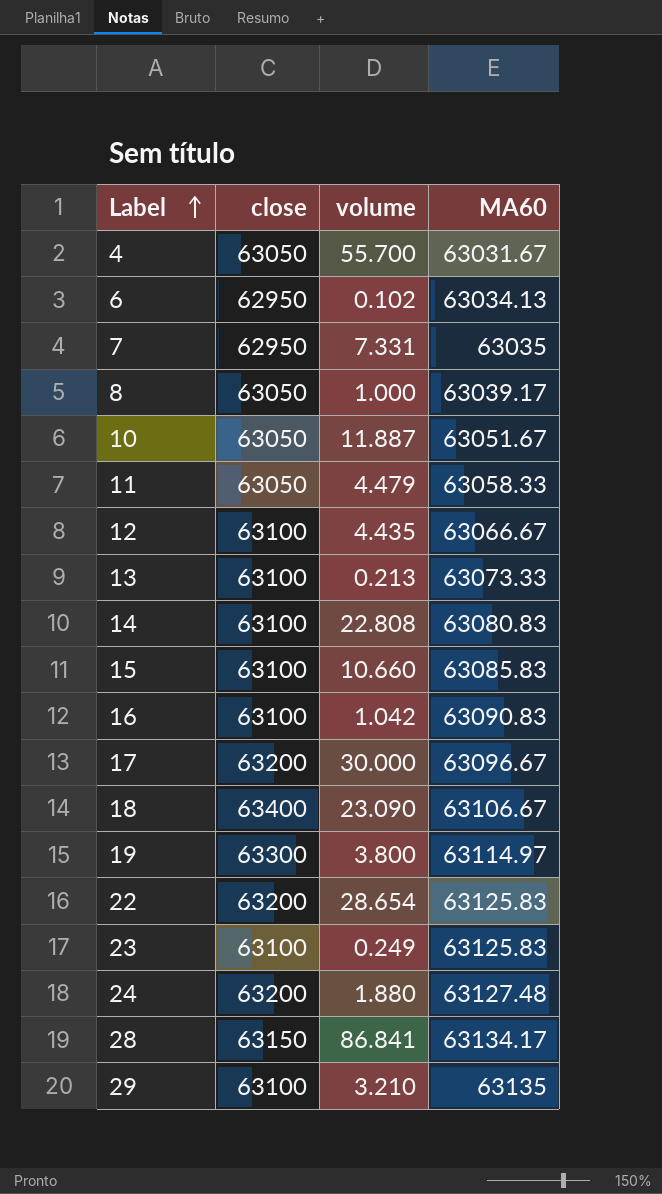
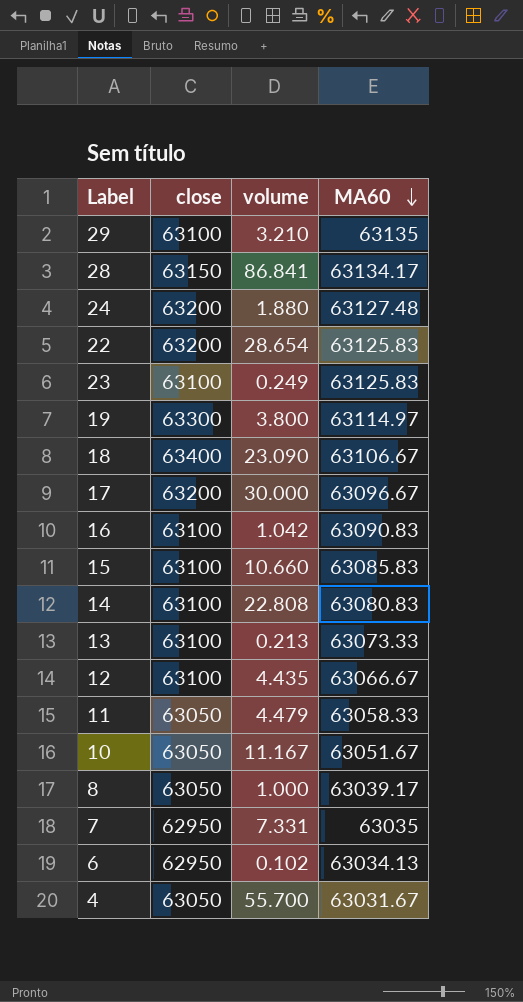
row order: Label ascending -> MA60 descending
10 | volume: 11.887 -> 11.167

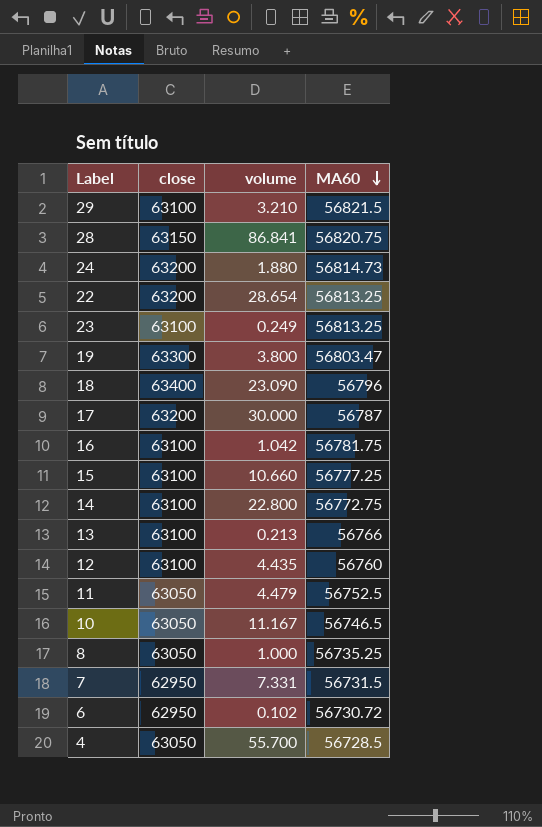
29 | MA60: 63135 -> 56821.5
28 | MA60: 63134.17 -> 56820.75
24 | MA60: 63127.48 -> 56814.73
22 | MA60: 63125.83 -> 56813.25
23 | MA60: 63125.83 -> 56813.25
19 | MA60: 63114.97 -> 56803.47
18 | MA60: 63106.67 -> 56796
17 | MA60: 63096.67 -> 56787
16 | MA60: 63090.83 -> 56781.75
15 | MA60: 63085.83 -> 56777.25
14 | volume: 22.808 -> 22.800
14 | MA60: 63080.83 -> 56772.75
13 | MA60: 63073.33 -> 56766
12 | MA60: 63066.67 -> 56760
11 | MA60: 63058.33 -> 56752.5
10 | MA60: 63051.67 -> 56746.5
8 | MA60: 63039.17 -> 56735.25
7 | MA60: 63035 -> 56731.5
6 | MA60: 63034.13 -> 56730.72
4 | MA60: 63031.67 -> 56728.5

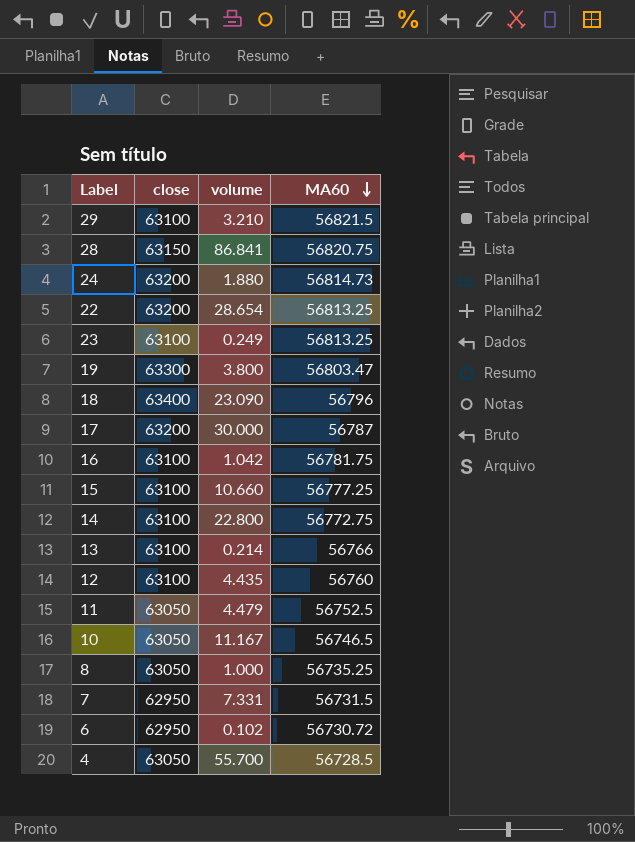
13 | volume: 0.213 -> 0.214

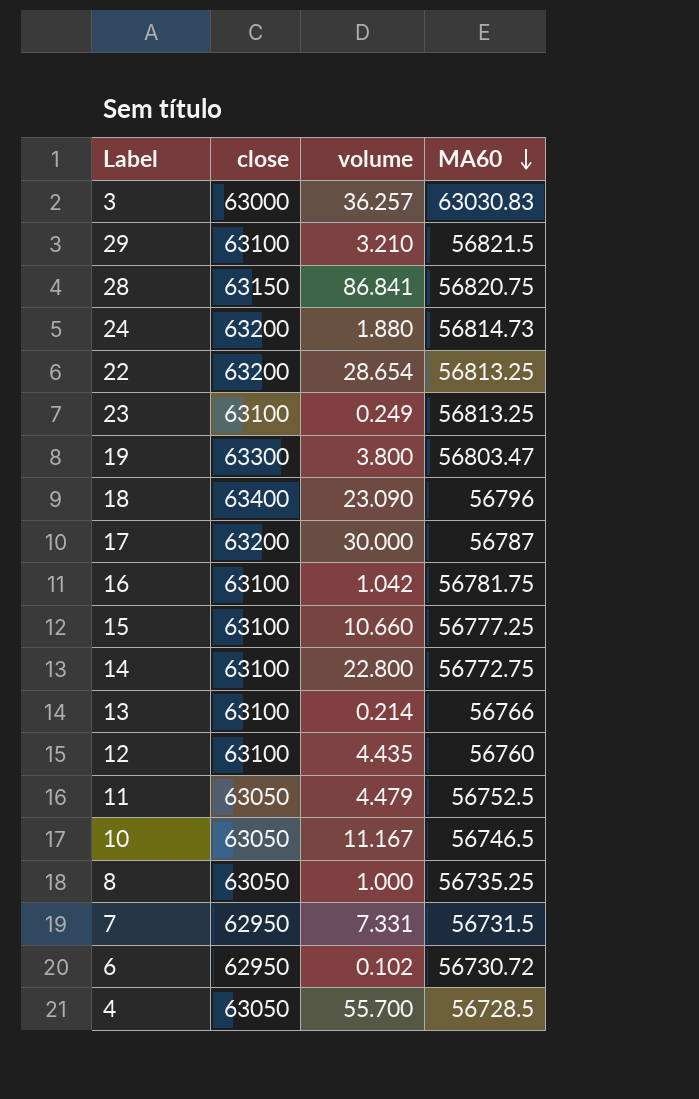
row 3: none -> 63000 | 36.257 | 63030.83

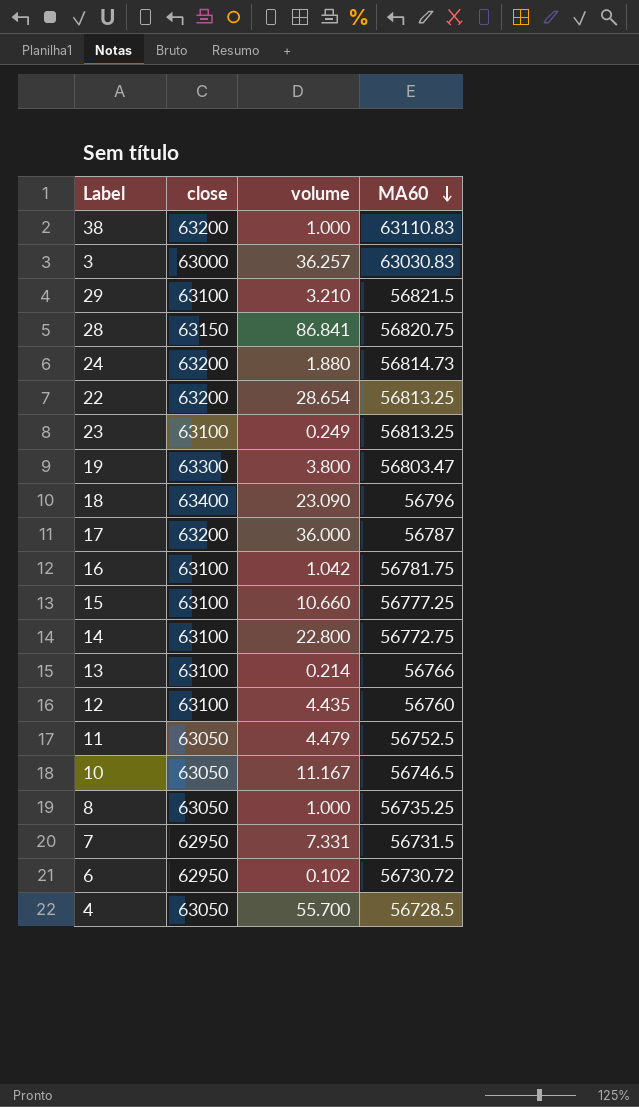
row 38: none -> 63200 | 1.000 | 63110.83
17 | volume: 30.000 -> 36.000

